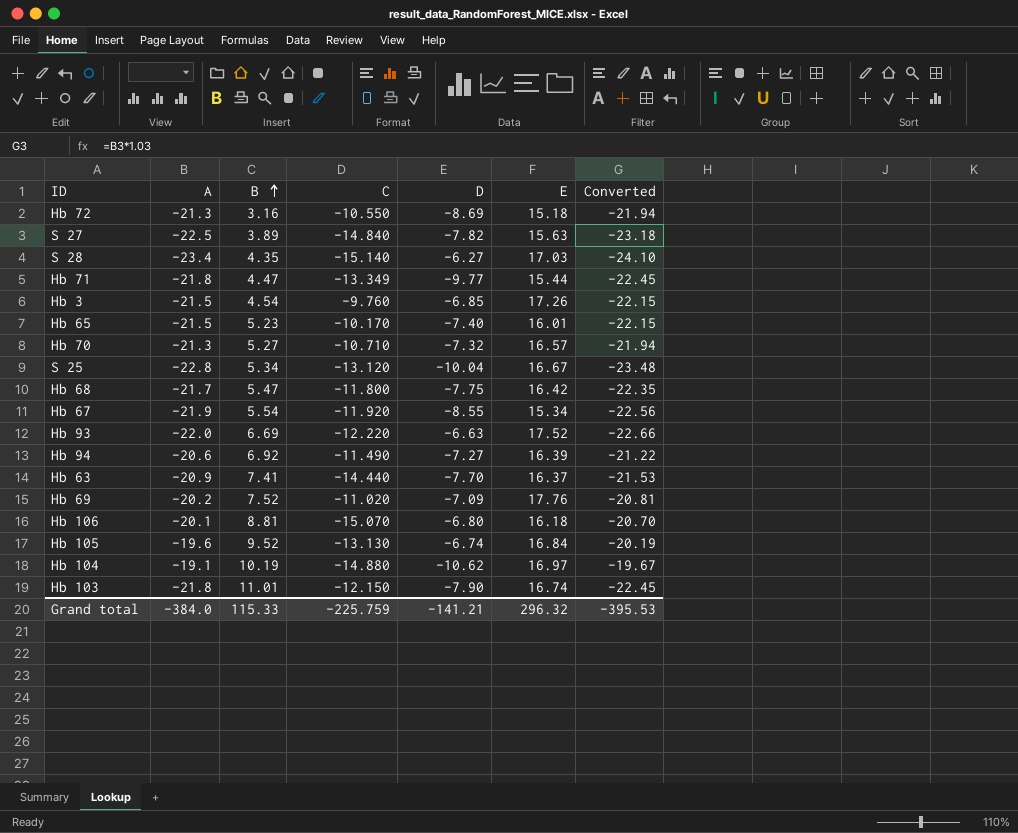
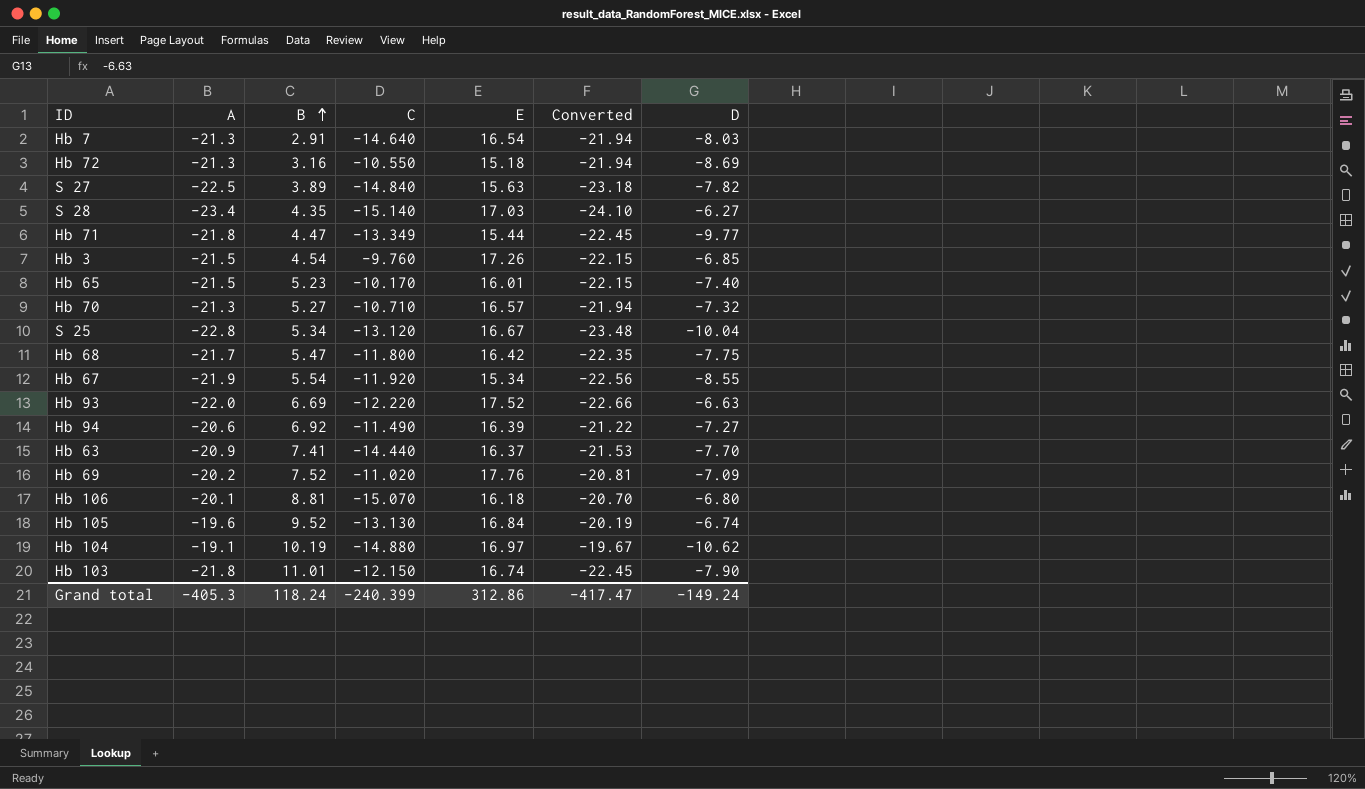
column D | position: 5 -> 7
row Hb 7: none -> -21.3 | 2.91 | -14.640 | 16.54 | -21.94 | -8.03
Grand total | A: -384.0 -> -405.3
Grand total | B: 115.33 -> 118.24
Grand total | C: -225.759 -> -240.399
Grand total | E: 296.32 -> 312.86
Grand total | Converted: -395.53 -> -417.47
Grand total | D: -141.21 -> -149.24

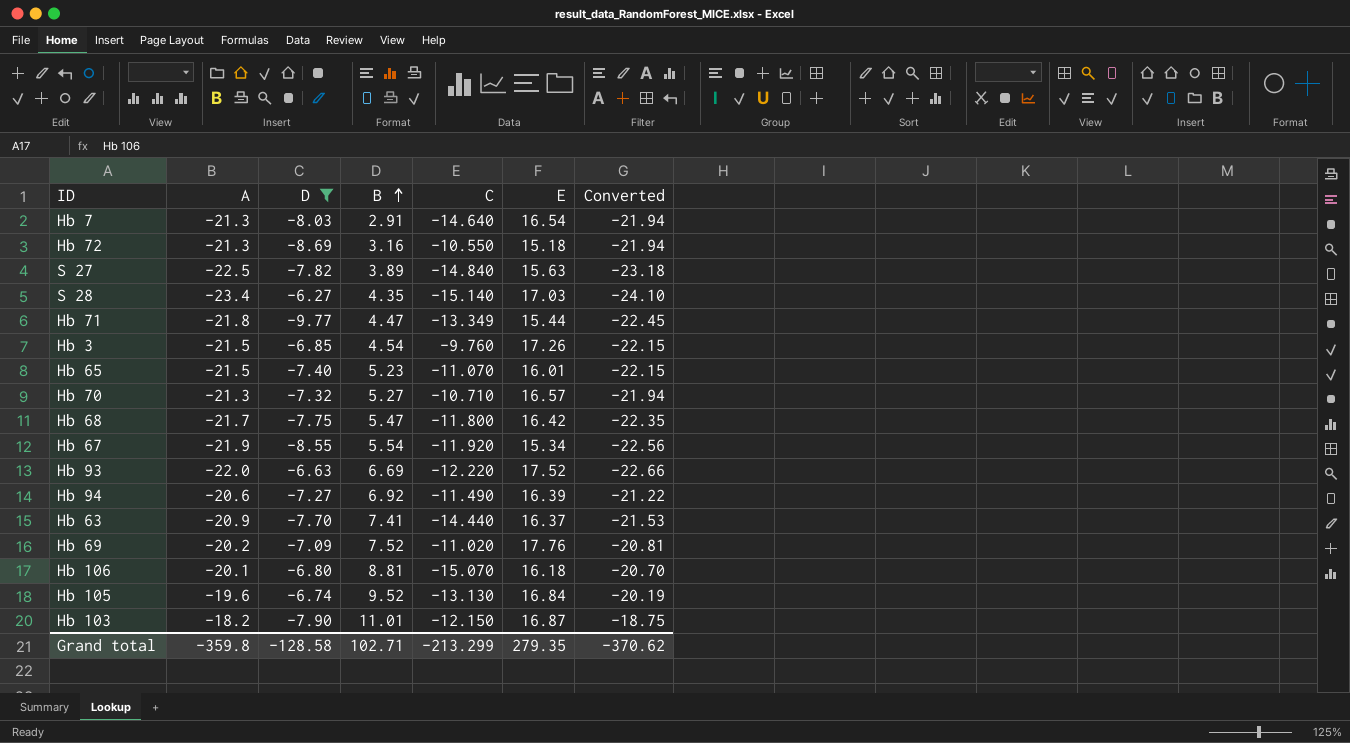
filter: none -> D >= -9.77
column D | position: 7 -> 3
Hb 65 | C: -10.170 -> -11.070
Hb 103 | A: -21.8 -> -18.2
Hb 103 | E: 16.74 -> 16.87
Hb 103 | Converted: -22.45 -> -18.75
Grand total | A: -405.3 -> -359.8
Grand total | D: -149.24 -> -128.58
Grand total | B: 118.24 -> 102.71
Grand total | C: -240.399 -> -213.299
Grand total | E: 312.86 -> 279.35
Grand total | Converted: -417.47 -> -370.62

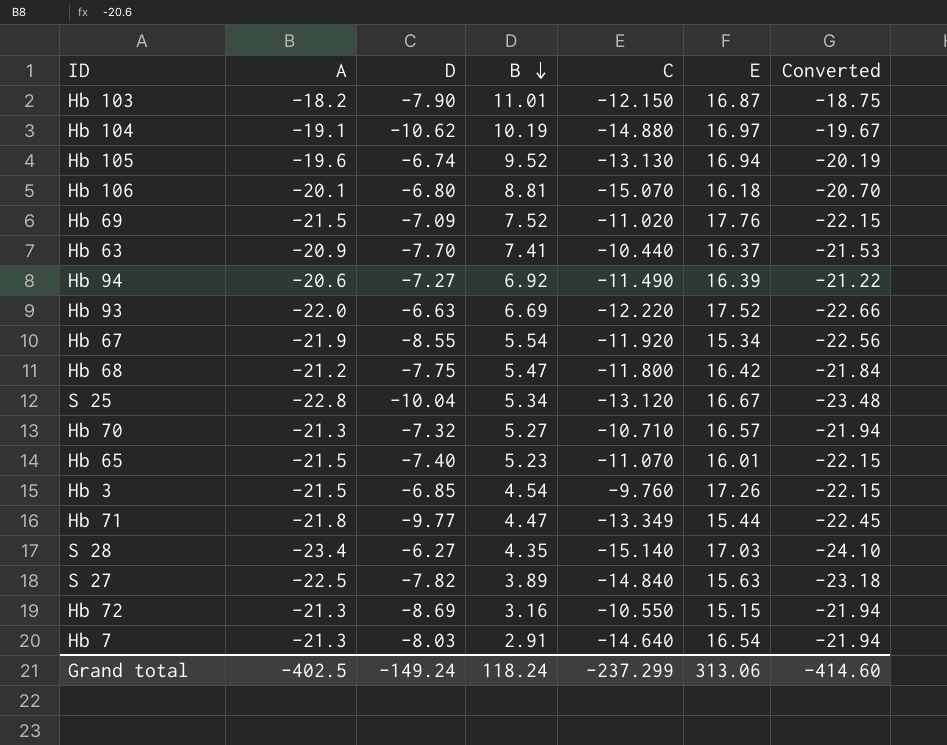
filter: D >= -9.77 -> none
row order: B ascending -> B descending
Hb 105 | E: 16.84 -> 16.94
Hb 69 | A: -20.2 -> -21.5
Hb 69 | Converted: -20.81 -> -22.15
Hb 63 | C: -14.440 -> -10.440
Hb 68 | A: -21.7 -> -21.2
Hb 68 | Converted: -22.35 -> -21.84
Hb 72 | E: 15.18 -> 15.15
Grand total | A: -359.8 -> -402.5
Grand total | D: -128.58 -> -149.24
Grand total | B: 102.71 -> 118.24
Grand total | C: -213.299 -> -237.299
Grand total | E: 279.35 -> 313.06
Grand total | Converted: -370.62 -> -414.60

